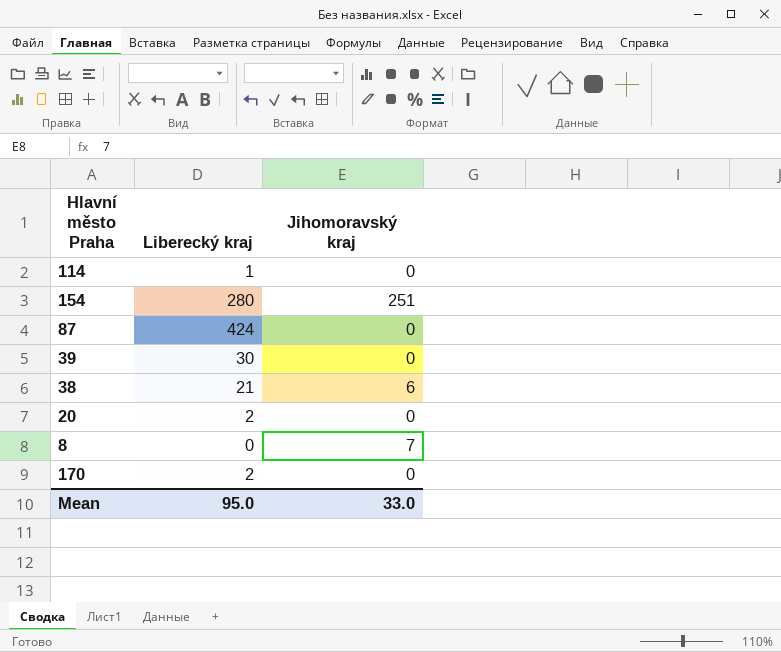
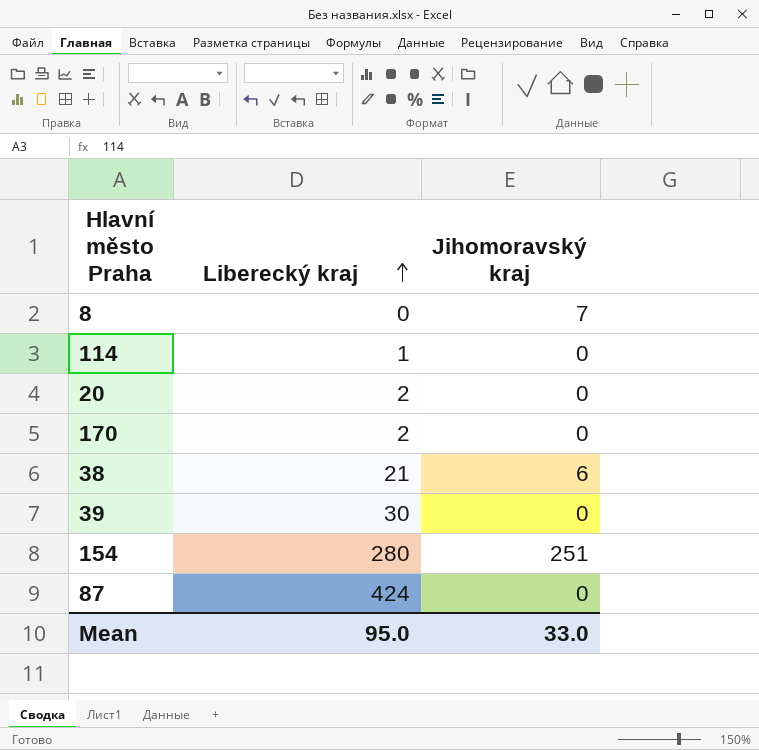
row order: none -> Liberecký kraj ascending

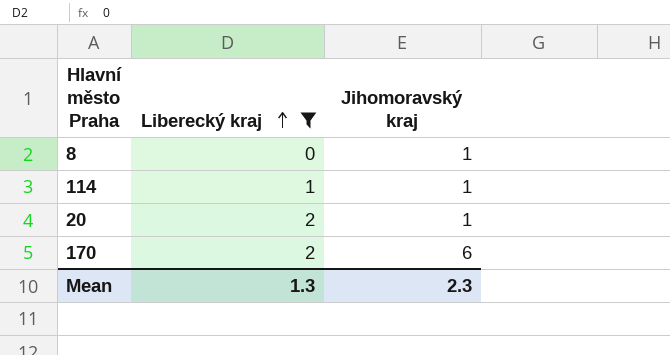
filter: none -> Liberecký kraj <= 2
8 | Jihomoravský kraj: 7 -> 1
114 | Jihomoravský kraj: 0 -> 1
20 | Jihomoravský kraj: 0 -> 1
170 | Jihomoravský kraj: 0 -> 6
Mean | Liberecký kraj: 95.0 -> 1.3
Mean | Jihomoravský kraj: 33.0 -> 2.3

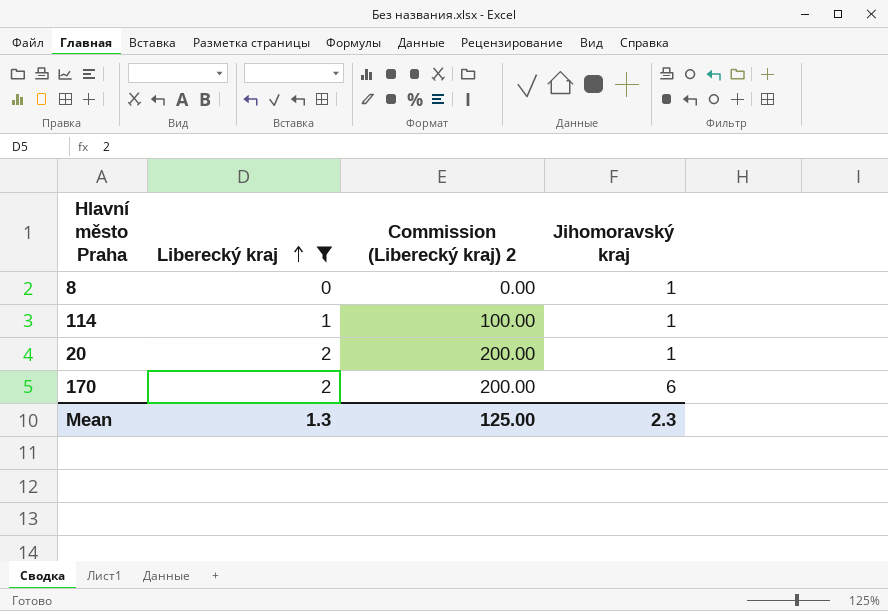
column Commission (Liberecký kraj) 2 | formula: none -> [Liberecký kraj] * 100

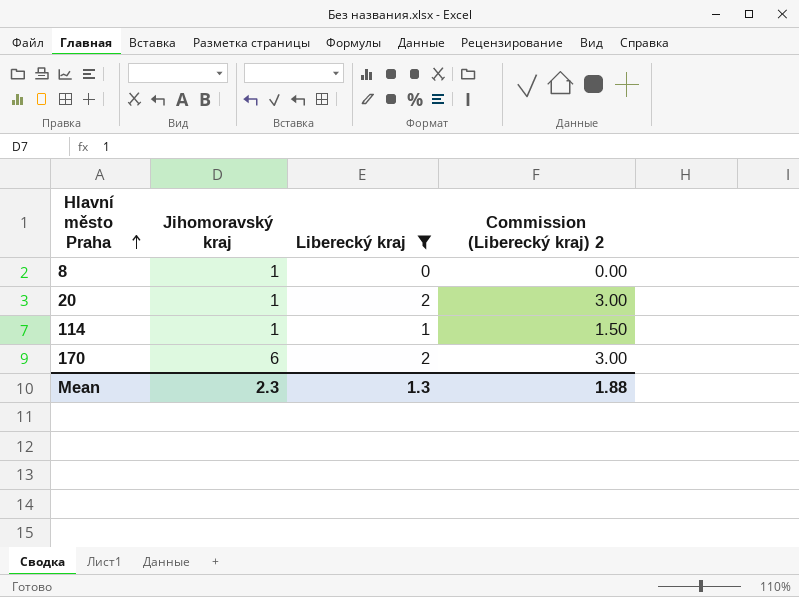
row order: Liberecký kraj ascending -> Hlavní město Praha ascending
column Jihomoravský kraj | position: 4 -> 2
column Commission (Liberecký kraj) 2 | formula: [Liberecký kraj] * 100 -> [Liberecký kraj] * 1.5
Mean | Commission (Liberecký kraj) 2: 125.00 -> 1.88

